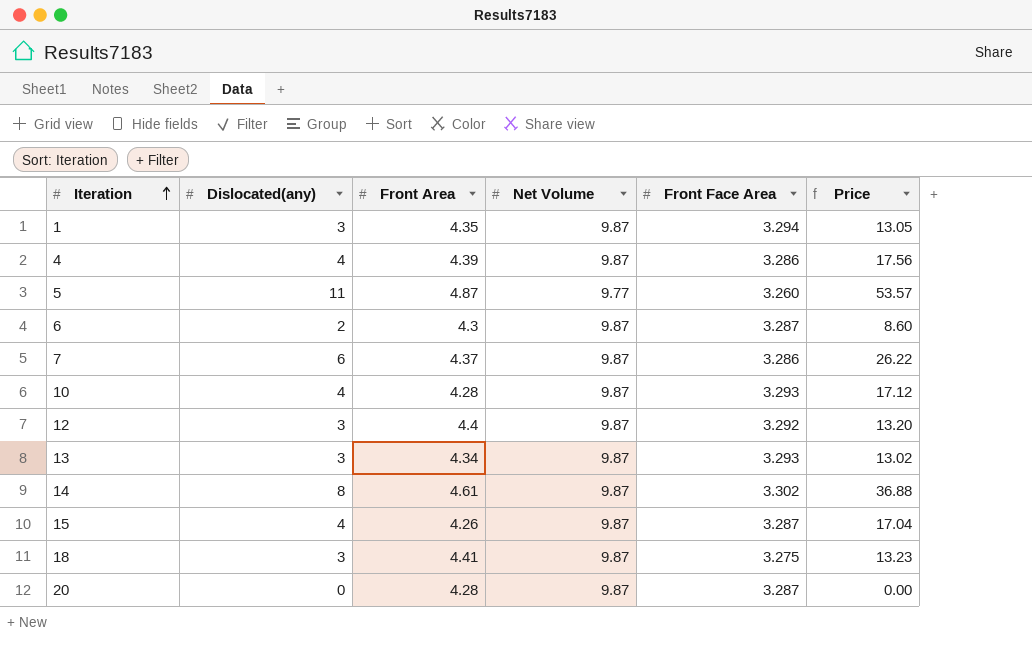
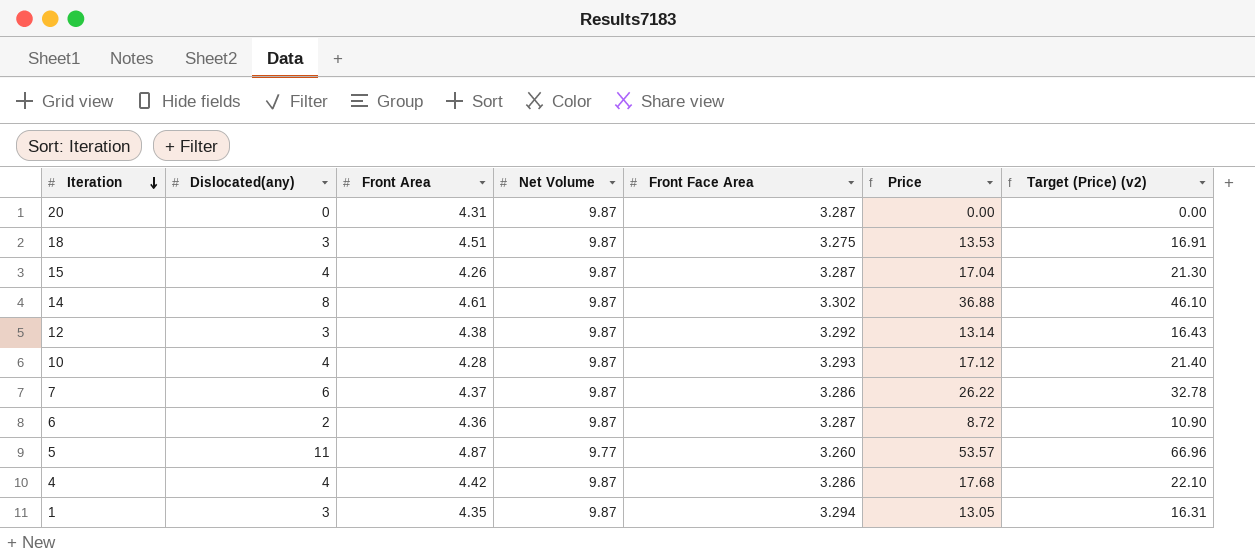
row order: Iteration ascending -> Iteration descending
column Target (Price) (v2) | formula: none -> [Price] * 1.25
row 13: 3 | 4.34 | 9.87 | 3.293 | 13.02 -> none
20 | Front Area: 4.28 -> 4.31
18 | Front Area: 4.41 -> 4.51
18 | Price: 13.23 -> 13.53
12 | Front Area: 4.4 -> 4.38
12 | Price: 13.20 -> 13.14
6 | Front Area: 4.3 -> 4.36
6 | Price: 8.60 -> 8.72
4 | Front Area: 4.39 -> 4.42
4 | Price: 17.56 -> 17.68

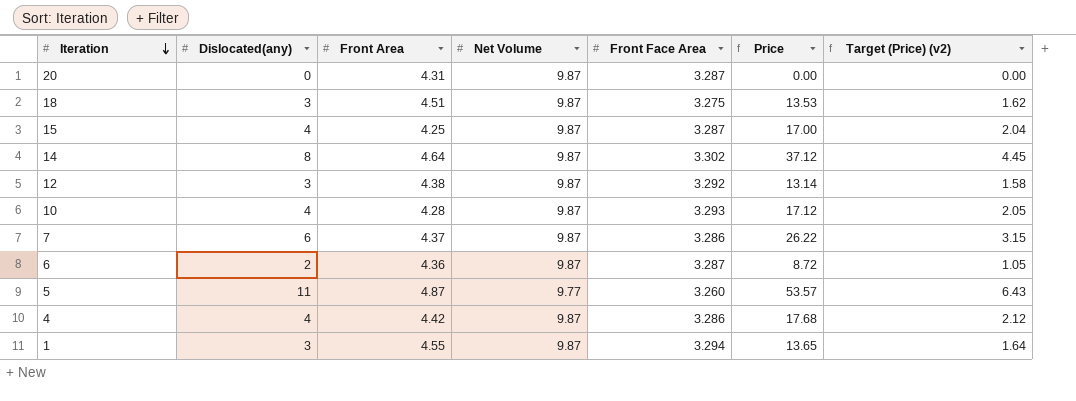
column Target (Price) (v2) | formula: [Price] * 1.25 -> [Price] * 0.12
15 | Front Area: 4.26 -> 4.25
15 | Price: 17.04 -> 17.00
14 | Front Area: 4.61 -> 4.64
14 | Price: 36.88 -> 37.12
1 | Front Area: 4.35 -> 4.55
1 | Price: 13.05 -> 13.65

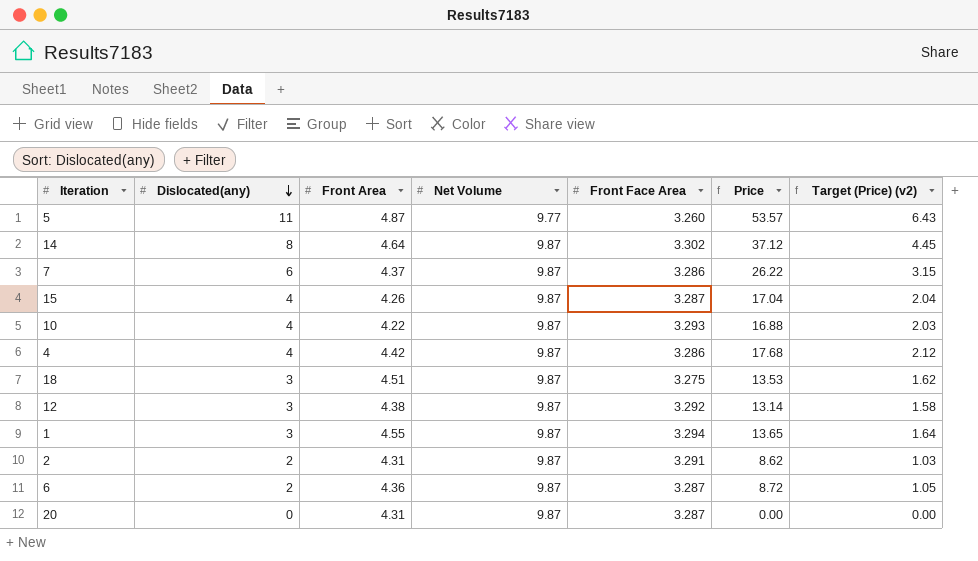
row order: Iteration descending -> Dislocated(any) descending
15 | Front Area: 4.25 -> 4.26
15 | Price: 17.00 -> 17.04
10 | Front Area: 4.28 -> 4.22
10 | Price: 17.12 -> 16.88
10 | Target (Price) (v2): 2.05 -> 2.03
row 2: none -> 2 | 4.31 | 9.87 | 3.291 | 8.62 | 1.03

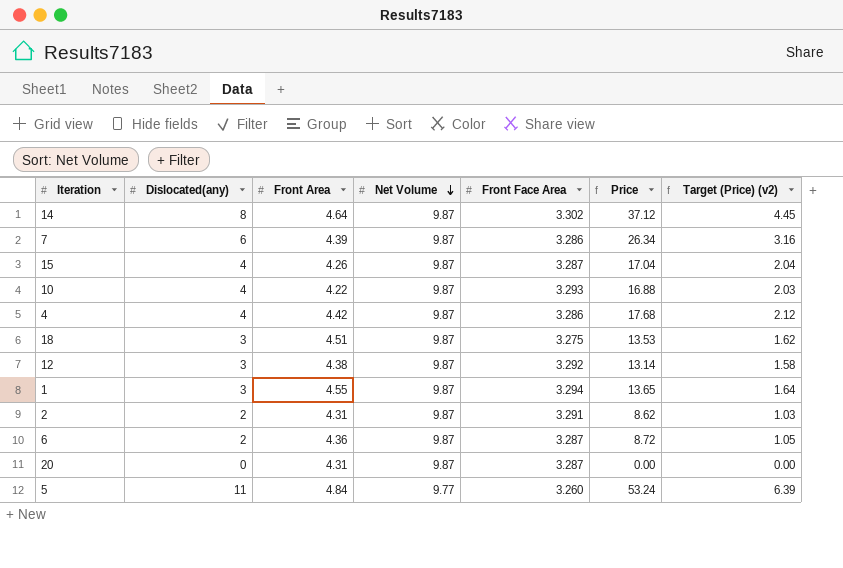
row order: Dislocated(any) descending -> Net Volume descending
7 | Front Area: 4.37 -> 4.39
7 | Price: 26.22 -> 26.34
7 | Target (Price) (v2): 3.15 -> 3.16
5 | Front Area: 4.87 -> 4.84
5 | Price: 53.57 -> 53.24
5 | Target (Price) (v2): 6.43 -> 6.39

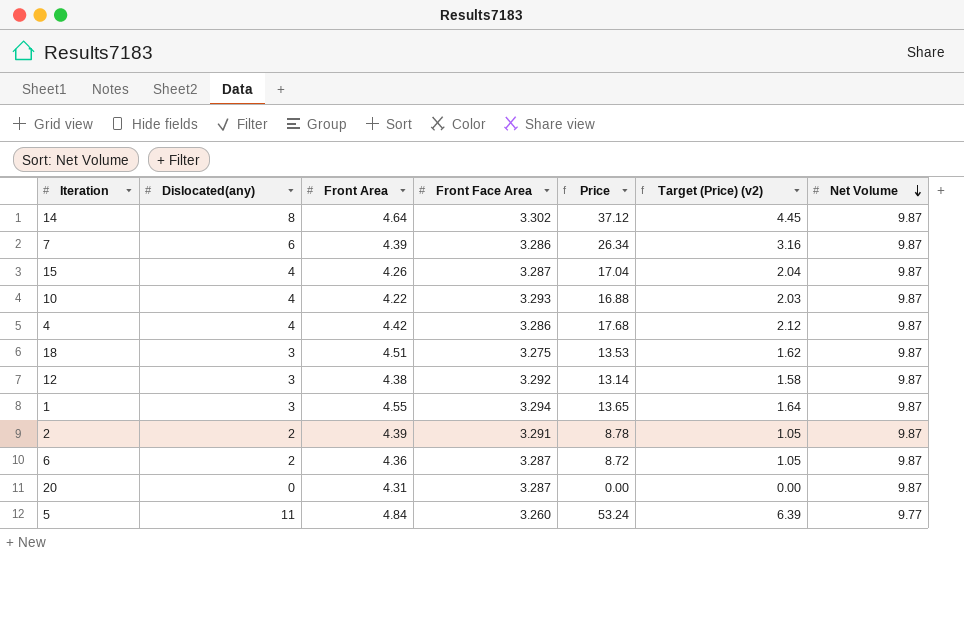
column Net Volume | position: 4 -> 7
2 | Front Area: 4.31 -> 4.39
2 | Price: 8.62 -> 8.78
2 | Target (Price) (v2): 1.03 -> 1.05

